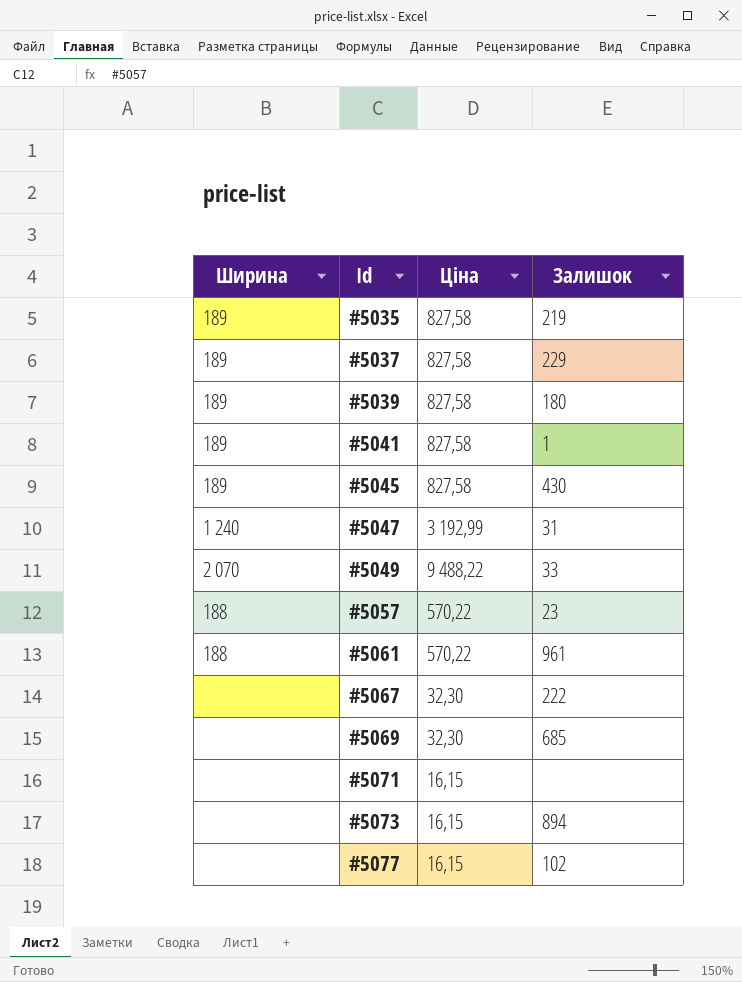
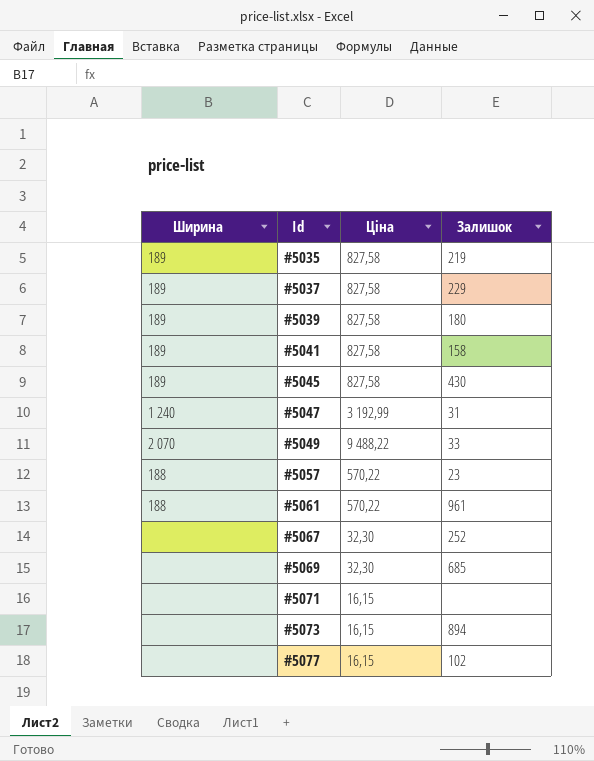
#5041 | Залишок: 1 -> 158
#5067 | Залишок: 222 -> 252

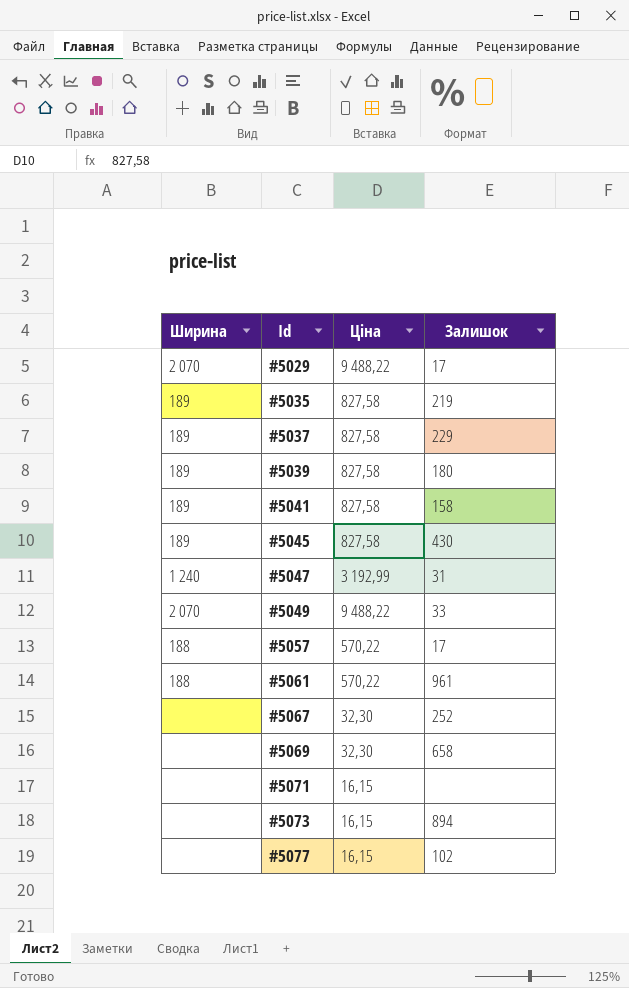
row #5029: none -> 2 070 | 9 488,22 | 17
#5057 | Залишок: 23 -> 17
#5069 | Залишок: 685 -> 658

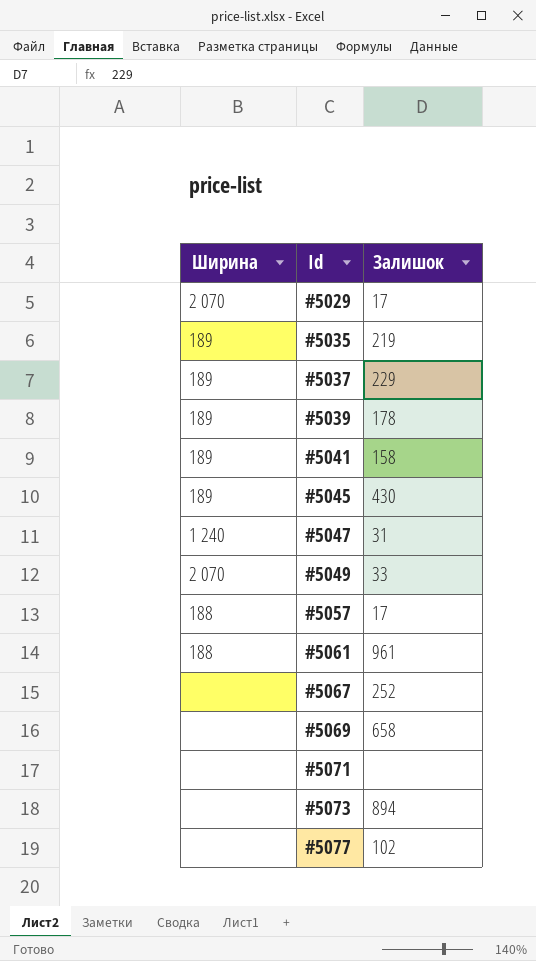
column Ціна | position: 3 -> none
#5039 | Залишок: 180 -> 178

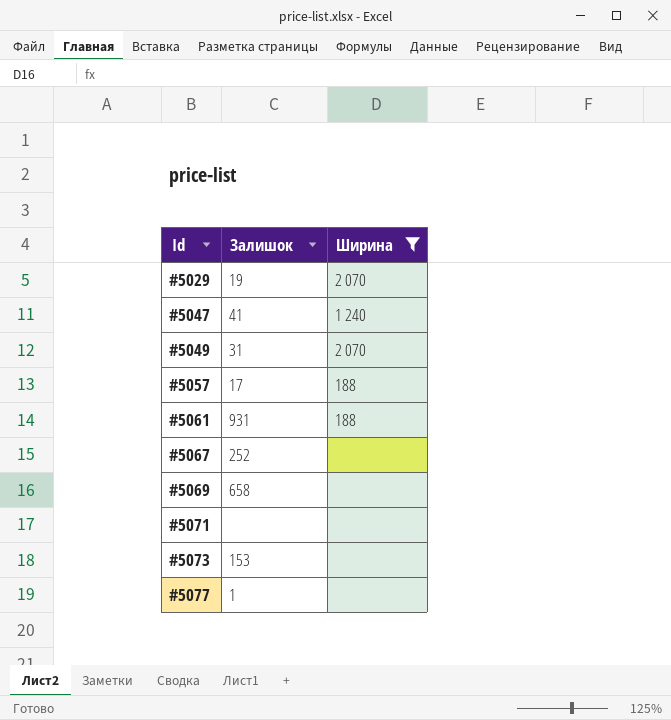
filter: none -> Ширина != 189
column Ширина | position: 1 -> 3
#5029 | Залишок: 17 -> 19
#5047 | Залишок: 31 -> 41
#5049 | Залишок: 33 -> 31
#5061 | Залишок: 961 -> 931
#5073 | Залишок: 894 -> 153
#5077 | Залишок: 102 -> 1

